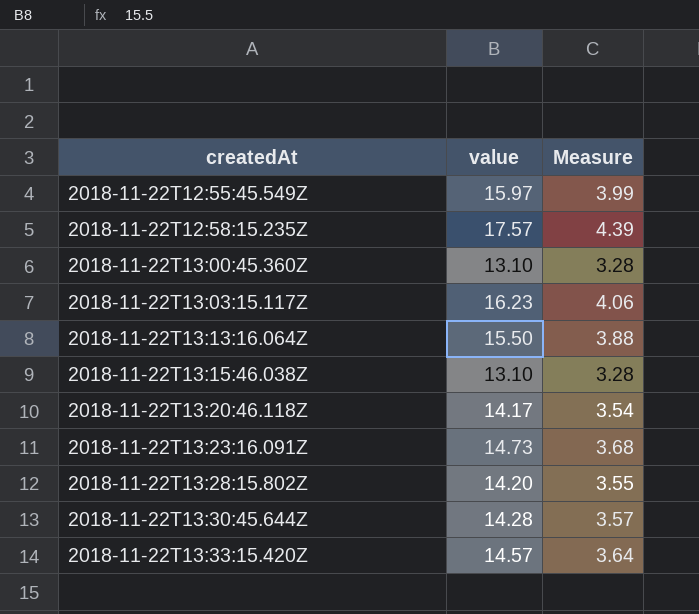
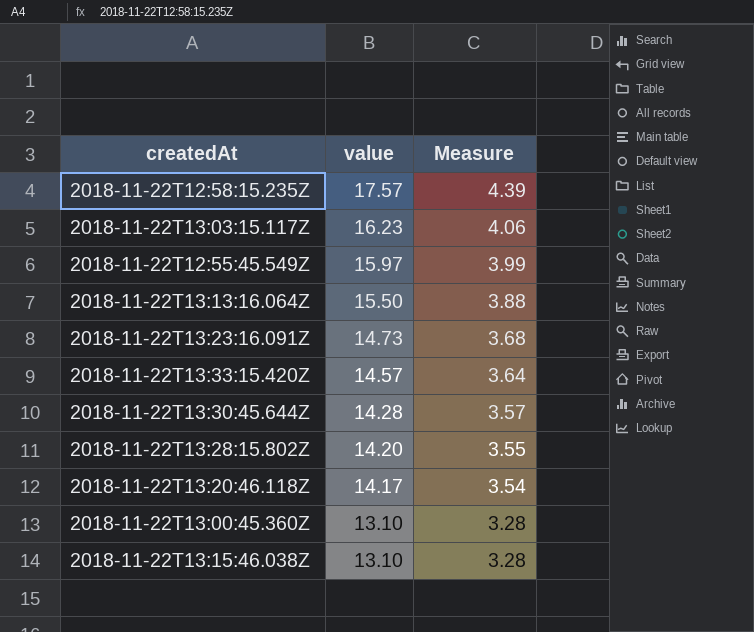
row order: createdAt ascending -> value descending

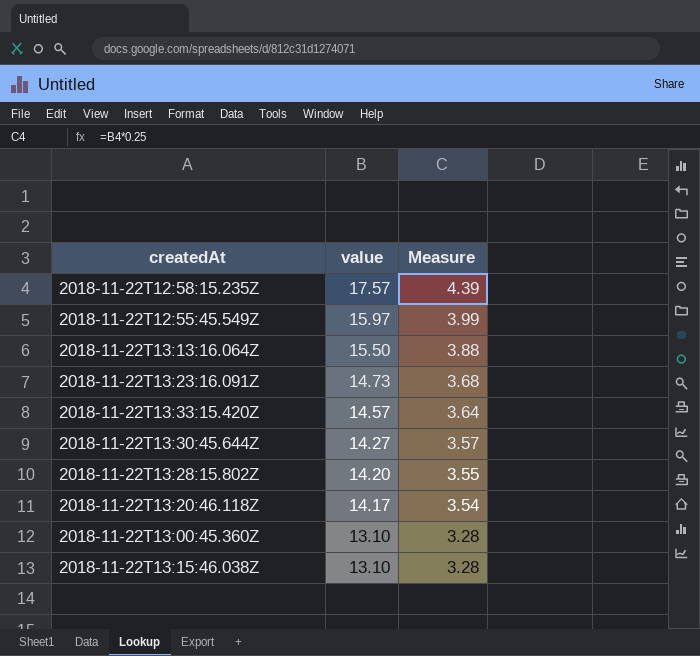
row 2018-11-22T13:03:15.117Z: 16.23 | 4.06 -> none
2018-11-22T13:30:45.644Z | value: 14.28 -> 14.27

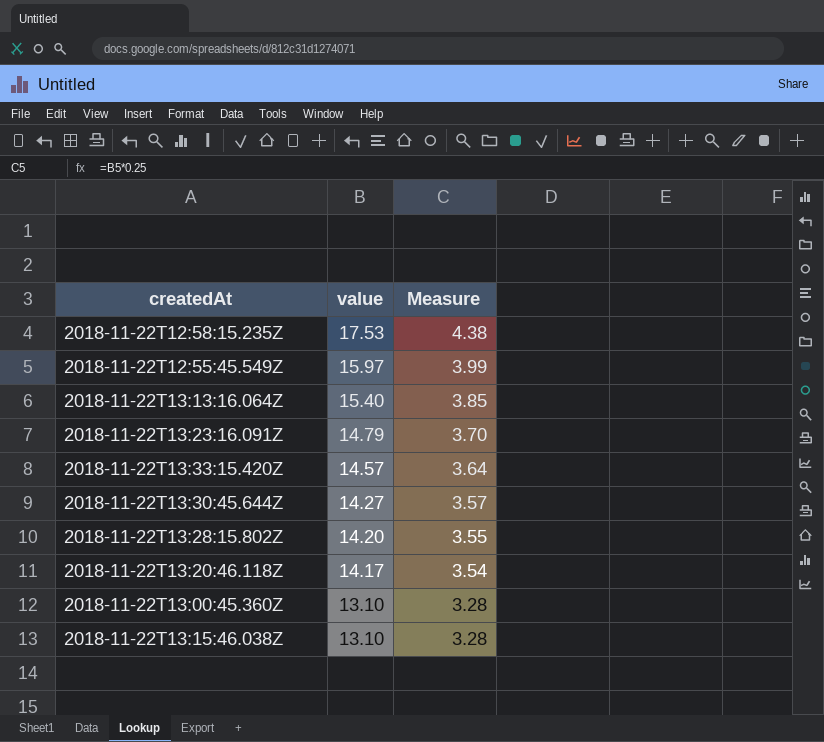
2018-11-22T12:58:15.235Z | value: 17.57 -> 17.53
2018-11-22T12:58:15.235Z | Measure: 4.39 -> 4.38
2018-11-22T13:13:16.064Z | value: 15.50 -> 15.40
2018-11-22T13:13:16.064Z | Measure: 3.88 -> 3.85
2018-11-22T13:23:16.091Z | value: 14.73 -> 14.79
2018-11-22T13:23:16.091Z | Measure: 3.68 -> 3.70

